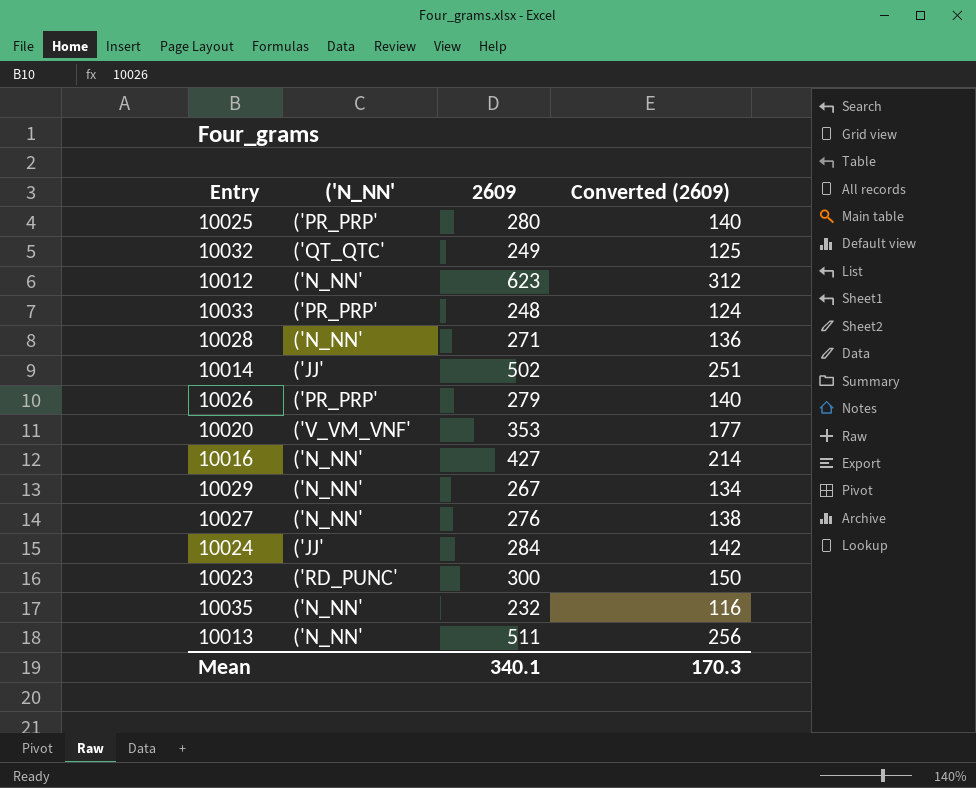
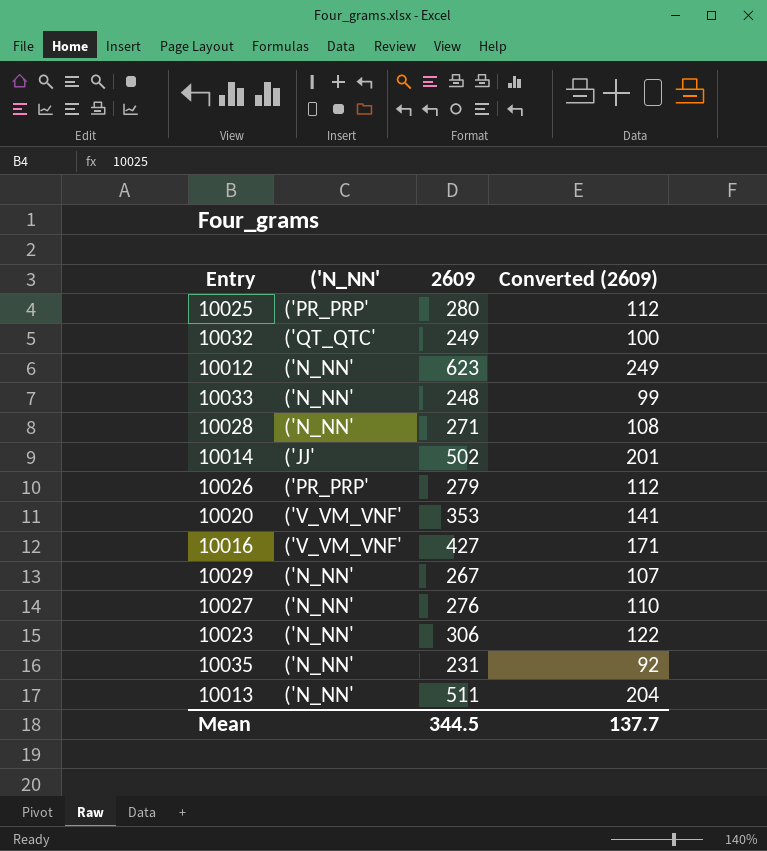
column Converted (2609) | formula: [2609] * 0.5 -> [2609] * 0.4
row 10024: ('JJ' | 284 | 142 -> none
10033 | ('N_NN': ('PR_PRP' -> ('N_NN'
10016 | ('N_NN': ('N_NN' -> ('V_VM_VNF'
10023 | ('N_NN': ('RD_PUNC' -> ('N_NN'
10023 | 2609: 300 -> 306
10035 | 2609: 232 -> 231
Mean | 2609: 340.1 -> 344.5
Mean | Converted (2609): 170.3 -> 137.7

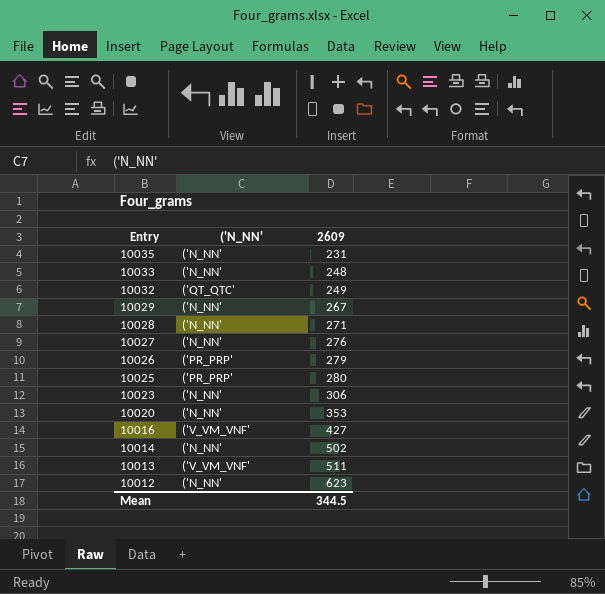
row order: none -> Entry descending
column Converted (2609) | formula: [2609] * 0.4 -> none
10020 | ('N_NN': ('V_VM_VNF' -> ('N_NN'
10014 | ('N_NN': ('JJ' -> ('N_NN'
10013 | ('N_NN': ('N_NN' -> ('V_VM_VNF'

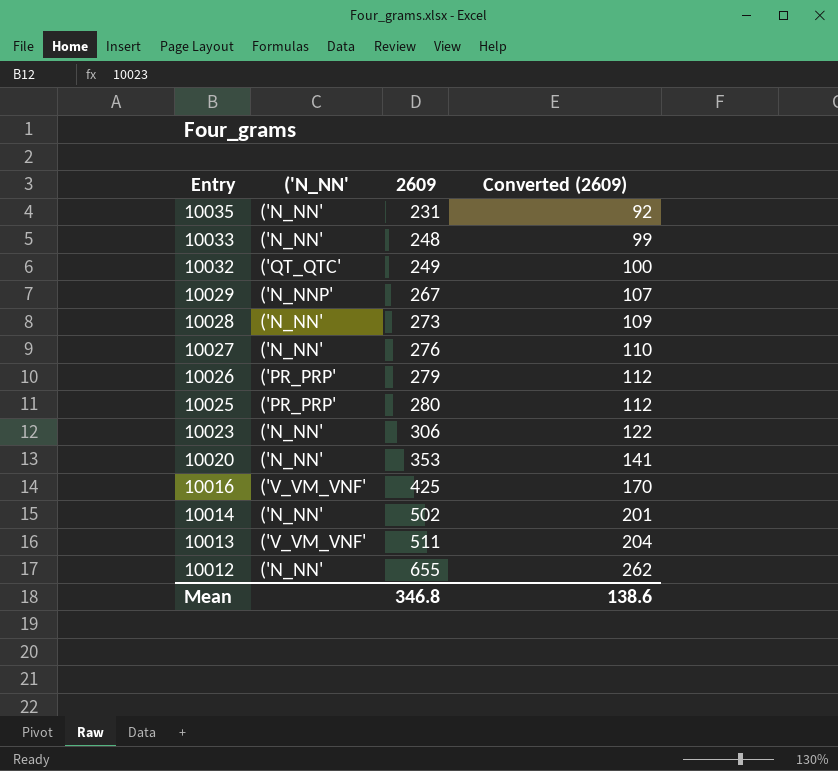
column Converted (2609) | formula: none -> [2609] * 0.4
10029 | ('N_NN': ('N_NN' -> ('N_NNP'
10028 | 2609: 271 -> 273
10016 | 2609: 427 -> 425
10012 | 2609: 623 -> 655
Mean | 2609: 344.5 -> 346.8

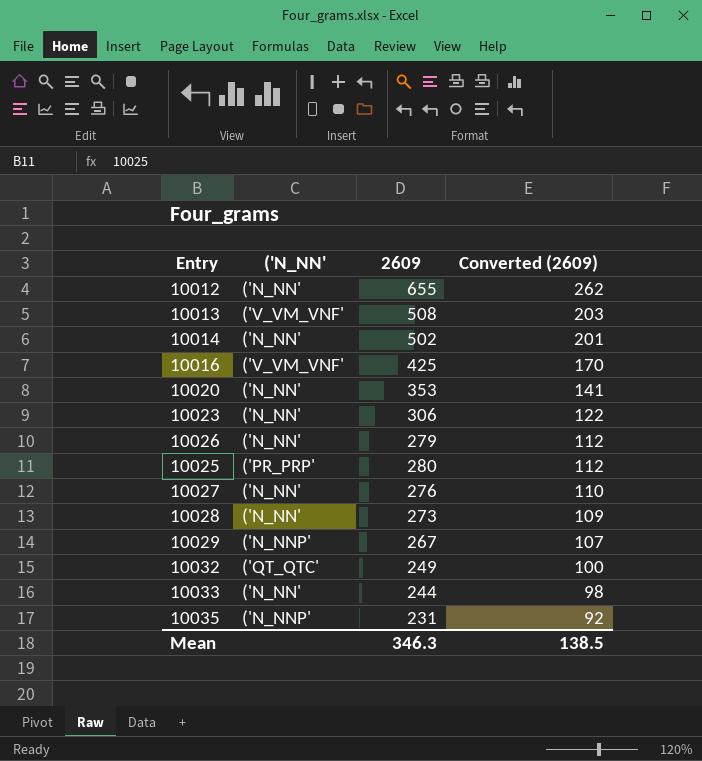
row order: Entry descending -> Converted (2609) descending
10013 | 2609: 511 -> 508
10013 | Converted (2609): 204 -> 203
10026 | ('N_NN': ('PR_PRP' -> ('N_NN'
10033 | 2609: 248 -> 244
10033 | Converted (2609): 99 -> 98
10035 | ('N_NN': ('N_NN' -> ('N_NNP'
Mean | 2609: 346.8 -> 346.3
Mean | Converted (2609): 138.6 -> 138.5

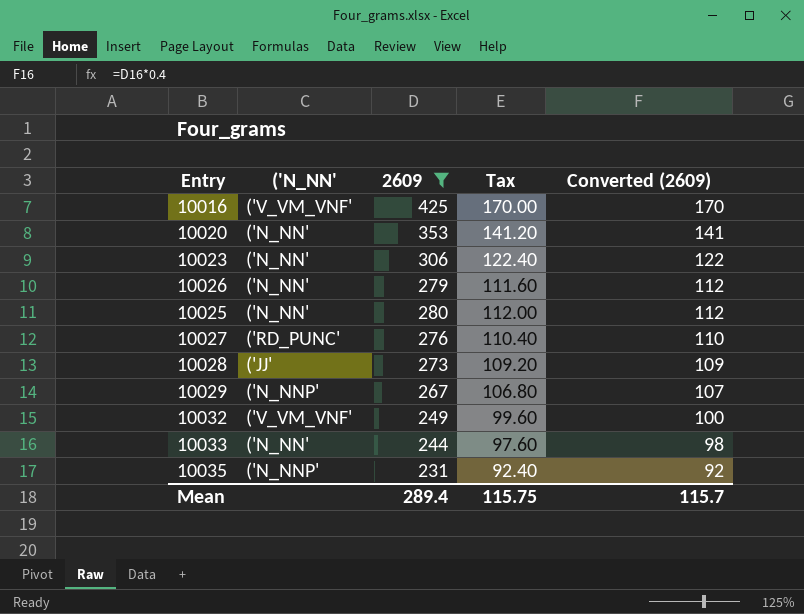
filter: none -> 2609 <= 425
column Tax | formula: none -> [2609] * 0.4
10025 | ('N_NN': ('PR_PRP' -> ('N_NN'
10027 | ('N_NN': ('N_NN' -> ('RD_PUNC'
10028 | ('N_NN': ('N_NN' -> ('JJ'
10032 | ('N_NN': ('QT_QTC' -> ('V_VM_VNF'
Mean | 2609: 346.3 -> 289.4
Mean | Converted (2609): 138.5 -> 115.7

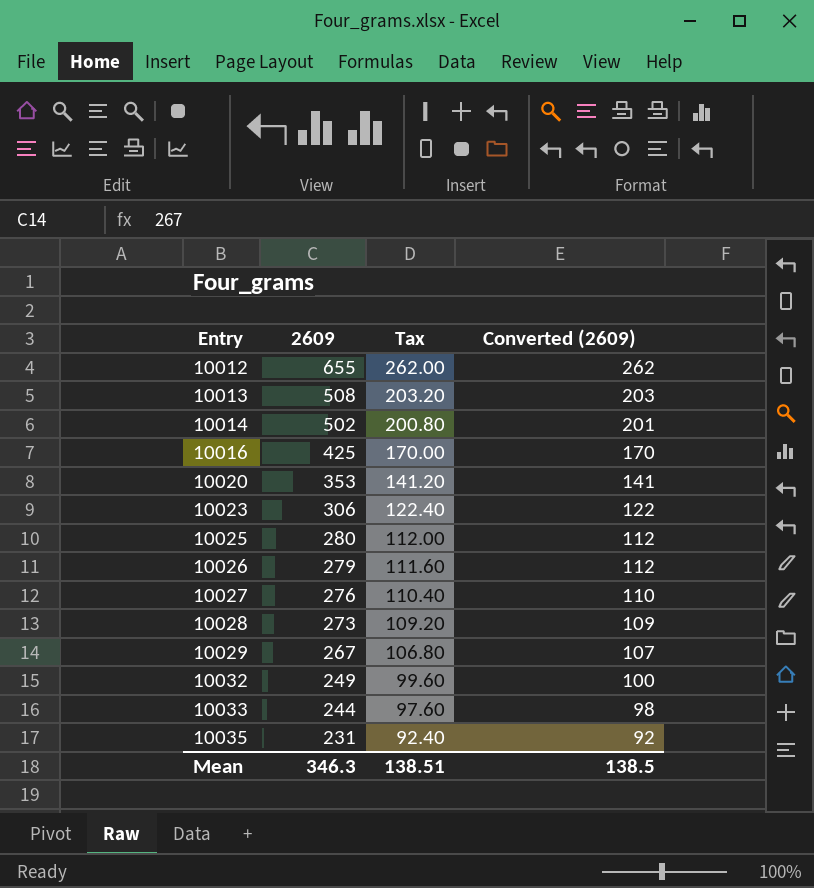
filter: 2609 <= 425 -> none
row order: Converted (2609) descending -> Entry ascending
column ('N_NN' | position: 2 -> none
Mean | 2609: 289.4 -> 346.3
Mean | Tax: 115.75 -> 138.51
Mean | Converted (2609): 115.7 -> 138.5

